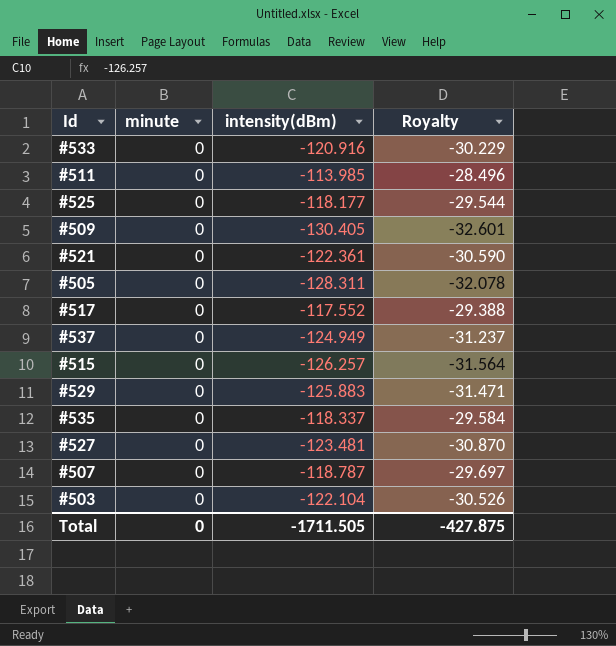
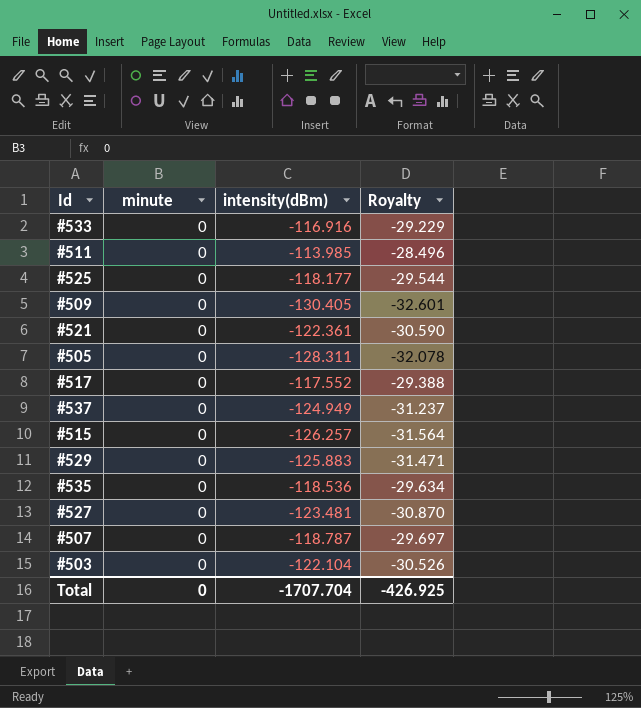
#533 | intensity(dBm): -120.916 -> -116.916
#533 | Royalty: -30.229 -> -29.229
#535 | intensity(dBm): -118.337 -> -118.536
#535 | Royalty: -29.584 -> -29.634
Total | intensity(dBm): -1711.505 -> -1707.704
Total | Royalty: -427.875 -> -426.925

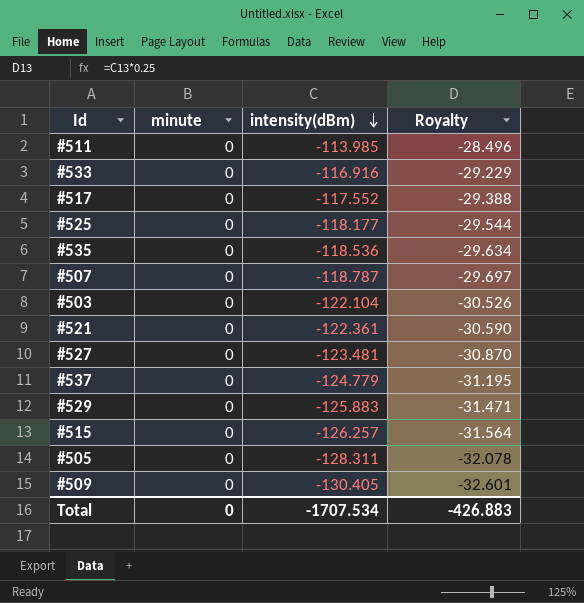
row order: none -> intensity(dBm) descending
#537 | intensity(dBm): -124.949 -> -124.779
#537 | Royalty: -31.237 -> -31.195
Total | intensity(dBm): -1707.704 -> -1707.534
Total | Royalty: -426.925 -> -426.883

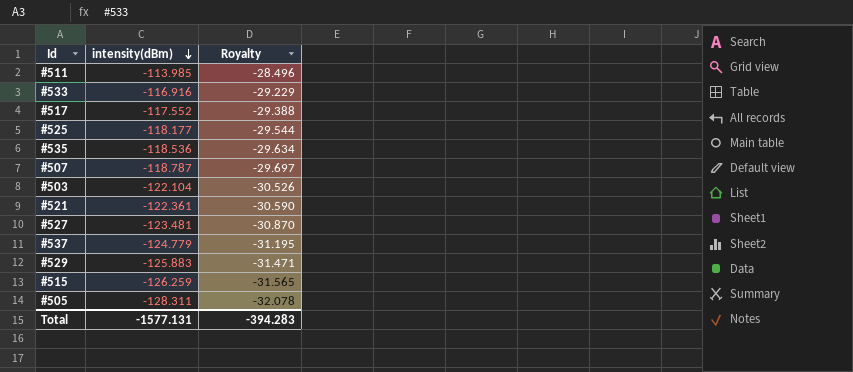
column minute | position: 2 -> none
row #509: 0 | -130.405 | -32.601 -> none
#515 | intensity(dBm): -126.257 -> -126.259
#515 | Royalty: -31.564 -> -31.565
Total | intensity(dBm): -1707.534 -> -1577.131
Total | Royalty: -426.883 -> -394.283

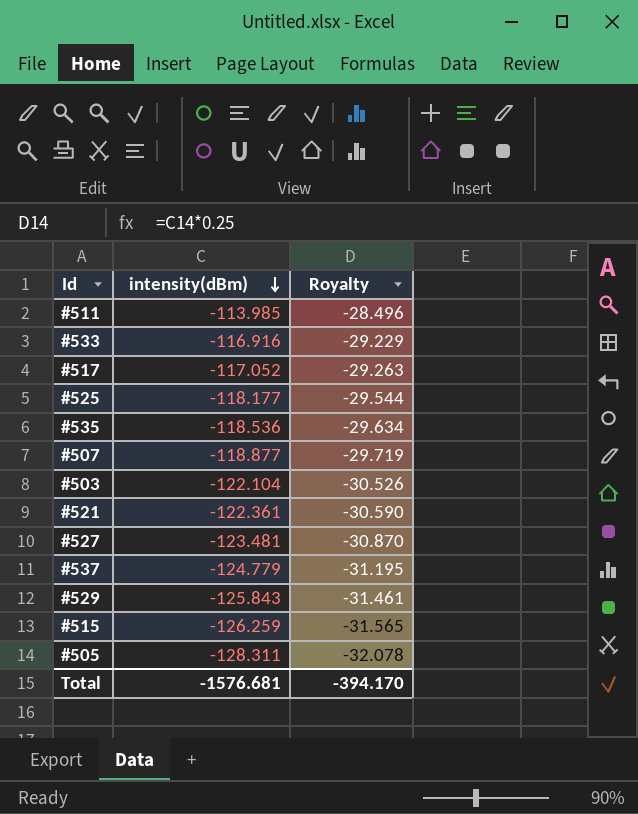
#517 | intensity(dBm): -117.552 -> -117.052
#517 | Royalty: -29.388 -> -29.263
#507 | intensity(dBm): -118.787 -> -118.877
#507 | Royalty: -29.697 -> -29.719
#529 | intensity(dBm): -125.883 -> -125.843
#529 | Royalty: -31.471 -> -31.461
Total | intensity(dBm): -1577.131 -> -1576.681
Total | Royalty: -394.283 -> -394.170

